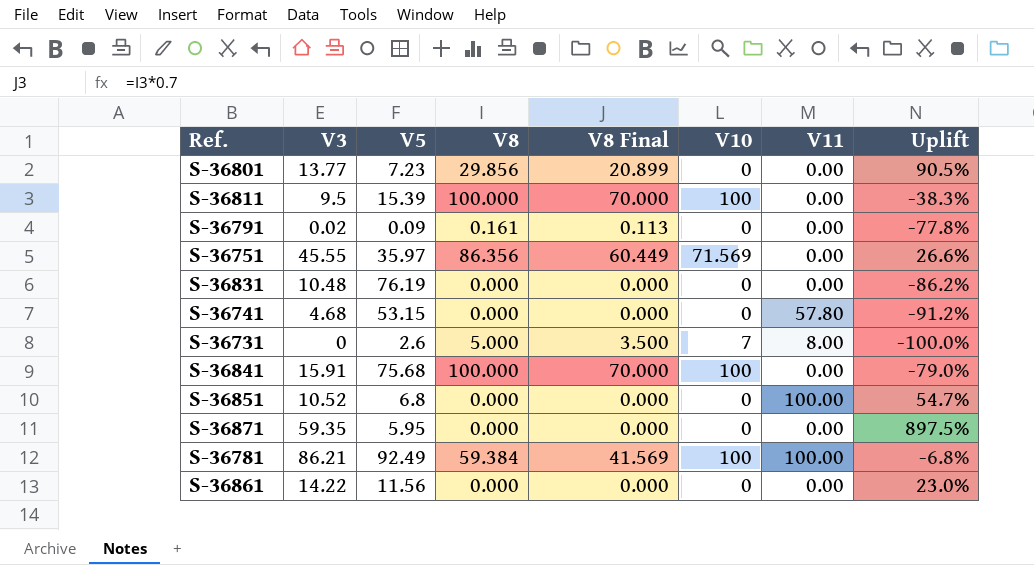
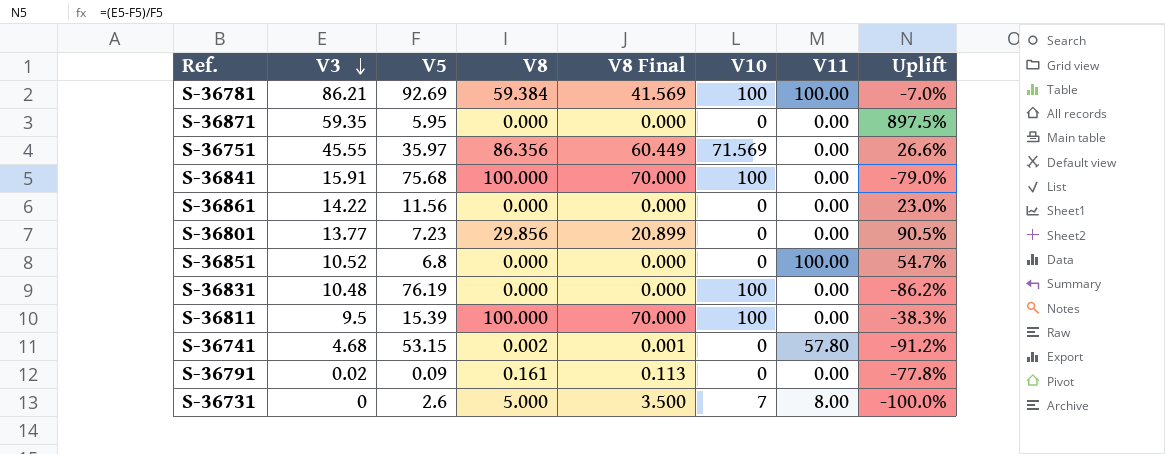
row order: none -> V3 descending
S-36781 | V5: 92.49 -> 92.69
S-36781 | Uplift: -6.8% -> -7.0%
S-36831 | V10: 0 -> 100
S-36741 | V8: 0.000 -> 0.002
S-36741 | V8 Final: 0.000 -> 0.001

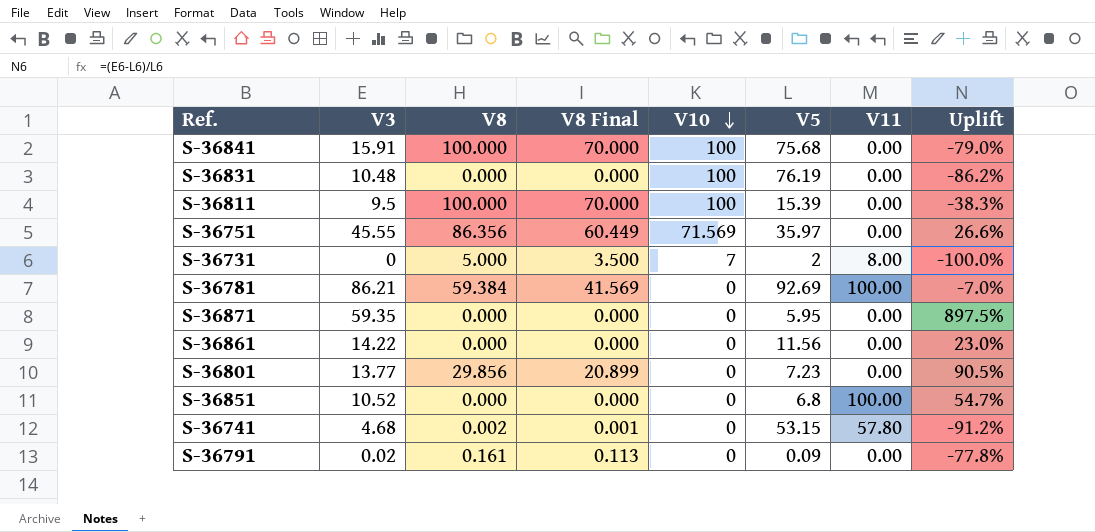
row order: V3 descending -> V10 descending
column V5 | position: 3 -> 6
S-36731 | V5: 2.6 -> 2
S-36781 | V10: 100 -> 0

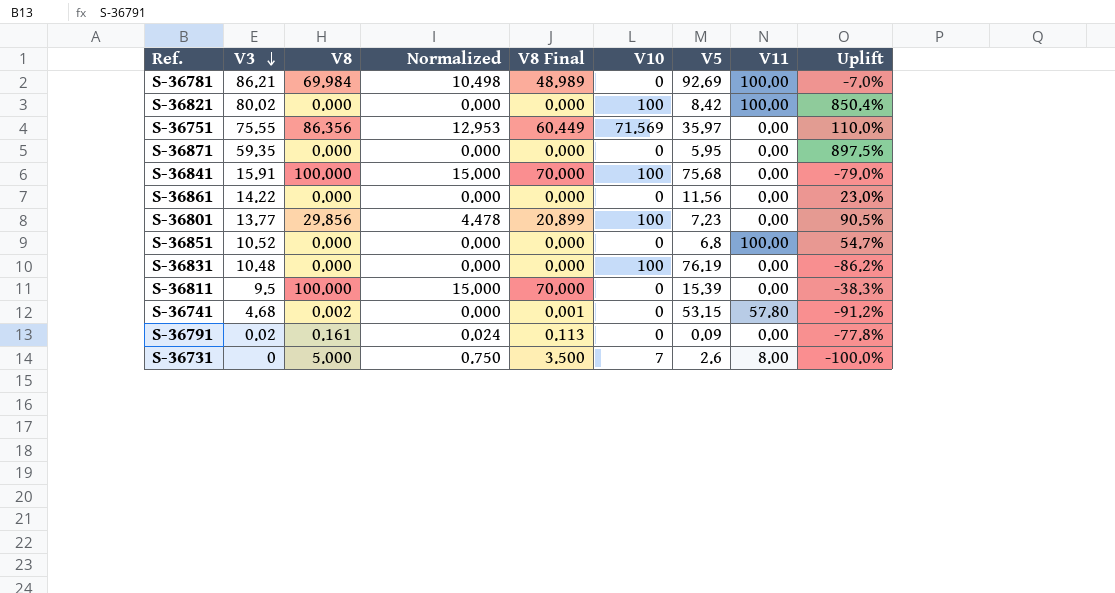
row order: V10 descending -> V3 descending
column Normalized | formula: none -> [V8] * 0.15
S-36781 | V8: 59.384 -> 69.984
S-36781 | V8 Final: 41.569 -> 48.989
row S-36821: none -> 80.02 | 0.000 | 0.000 | 0.000 | 100 | 8.42 | 100.00 | 850.4%
S-36751 | V3: 45.55 -> 75.55
S-36751 | Uplift: 26.6% -> 110.0%
S-36801 | V10: 0 -> 100
S-36811 | V10: 100 -> 0
S-36731 | V5: 2 -> 2.6

